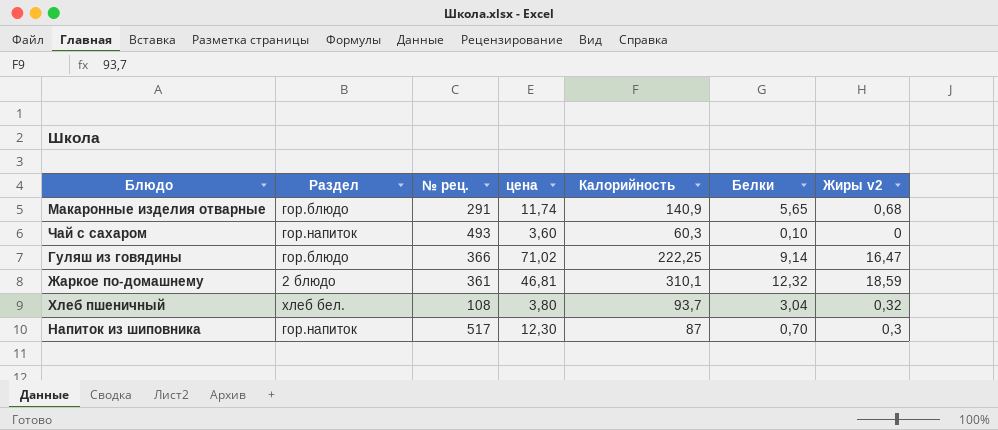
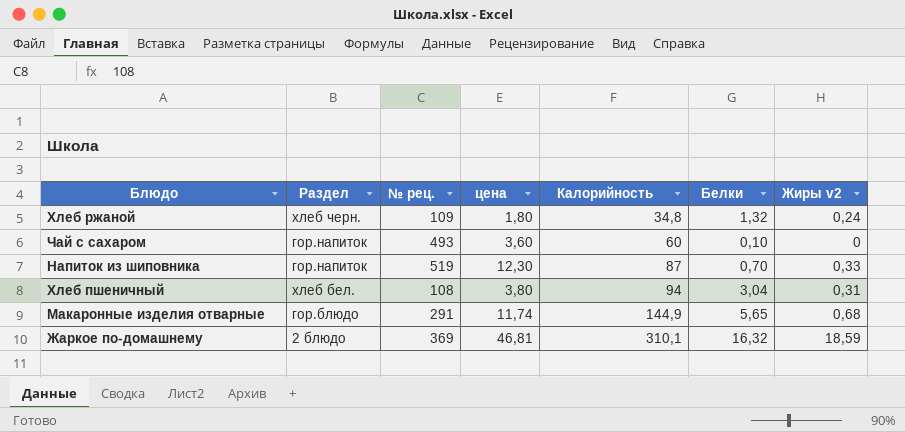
row order: none -> Калорийность ascending
row Гуляш из говядины: гор.блюдо | 366 | 71,02 | 222,25 | 9,14 | 16,47 -> none
row Хлеб ржаной: none -> хлеб черн. | 109 | 1,80 | 34,8 | 1,32 | 0,24
Чай с сахаром | Калорийность: 60,3 -> 60
Напиток из шиповника | № рец.: 517 -> 519
Напиток из шиповника | Жиры v2: 0,3 -> 0,33
Хлеб пшеничный | Калорийность: 93,7 -> 94
Хлеб пшеничный | Жиры v2: 0,32 -> 0,31
Макаронные изделия отварные | Калорийность: 140,9 -> 144,9
Жаркое по-домашнему | № рец.: 361 -> 369
Жаркое по-домашнему | Белки: 12,32 -> 16,32

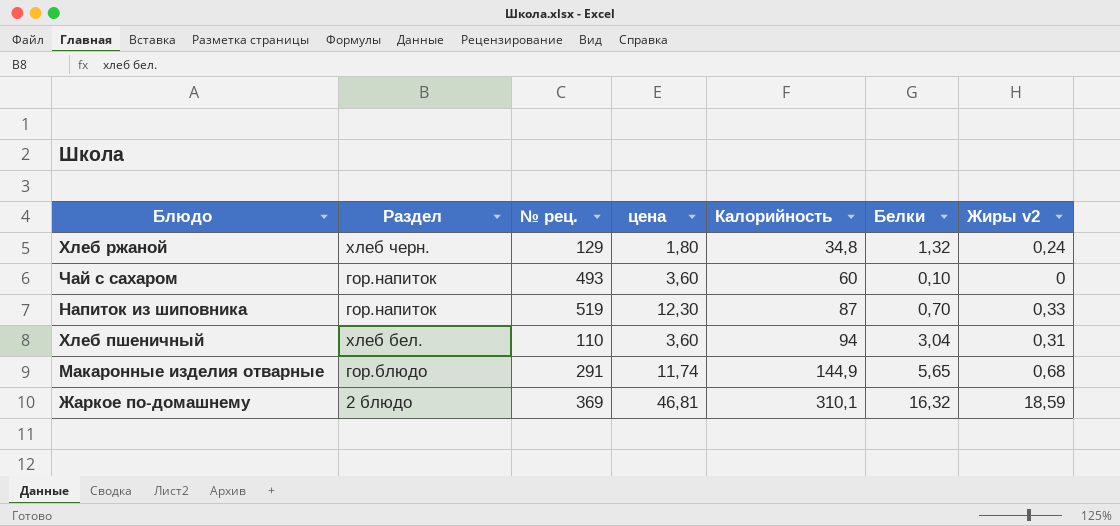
Хлеб ржаной | № рец.: 109 -> 129
Хлеб пшеничный | № рец.: 108 -> 110
Хлеб пшеничный | цена: 3,80 -> 3,60

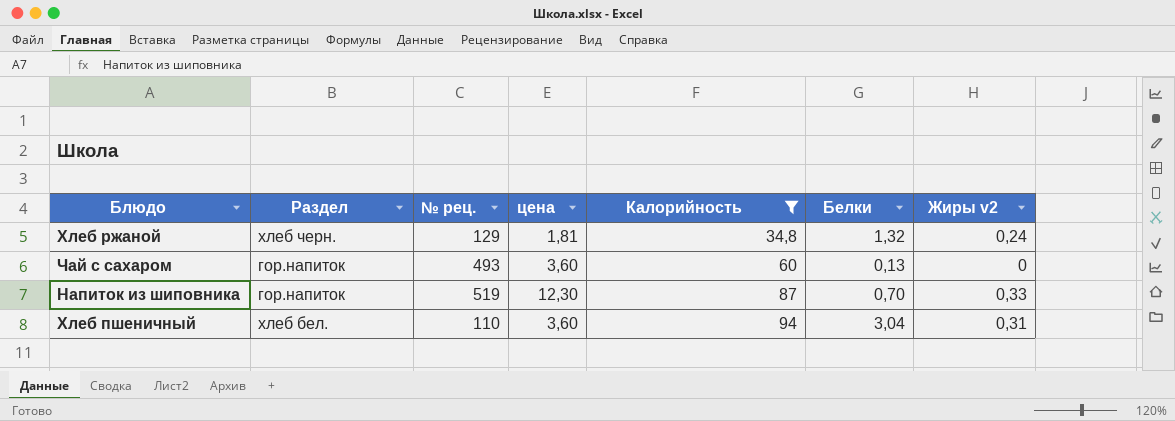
filter: none -> Калорийность <= 94
Хлеб ржаной | цена: 1,80 -> 1,81
Чай с сахаром | Белки: 0,10 -> 0,13

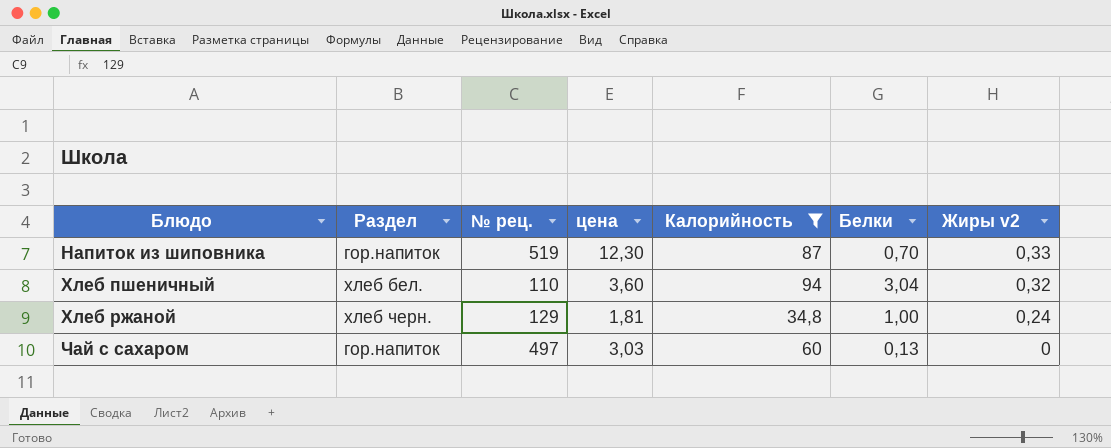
row order: Калорийность ascending -> Блюдо ascending
Хлеб пшеничный | Жиры v2: 0,31 -> 0,32
Хлеб ржаной | Белки: 1,32 -> 1,00
Чай с сахаром | № рец.: 493 -> 497
Чай с сахаром | цена: 3,60 -> 3,03

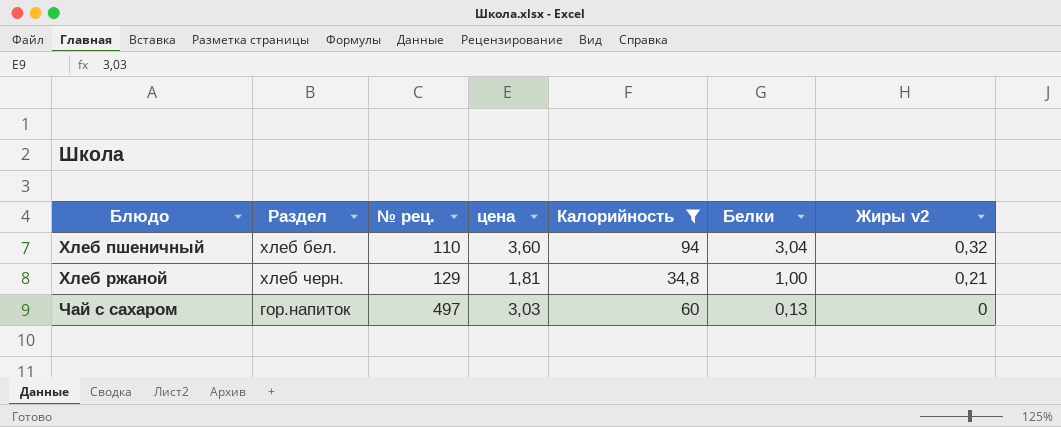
row Напиток из шиповника: гор.напиток | 519 | 12,30 | 87 | 0,70 | 0,33 -> none
Хлеб ржаной | Жиры v2: 0,24 -> 0,21

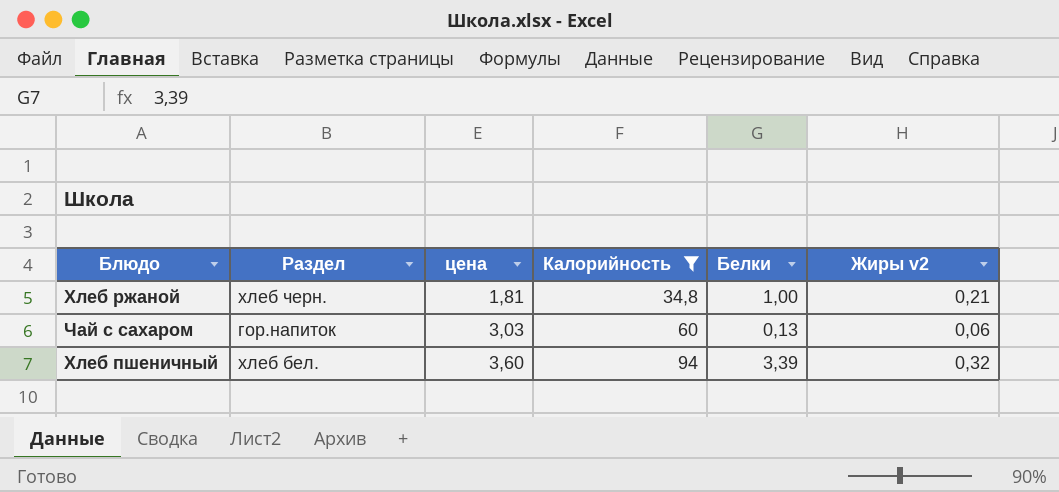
row order: Блюдо ascending -> цена ascending
column № рец. | position: 3 -> none
Чай с сахаром | Жиры v2: 0 -> 0,06
Хлеб пшеничный | Белки: 3,04 -> 3,39

